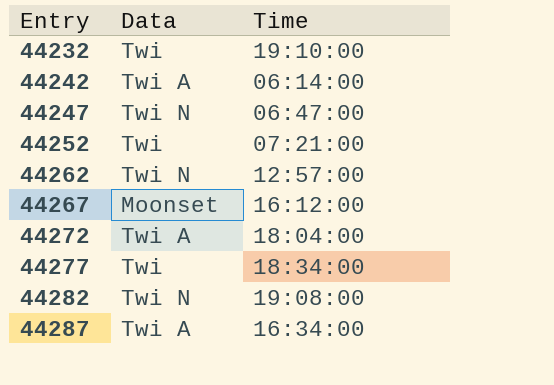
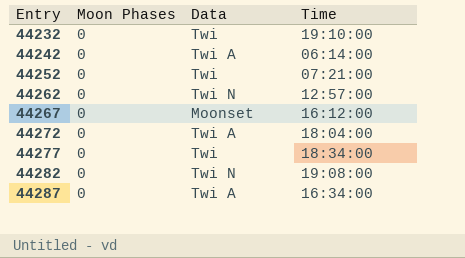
column Moon Phases | position: none -> 2
row 44247: Twi N | 06:47:00 -> none

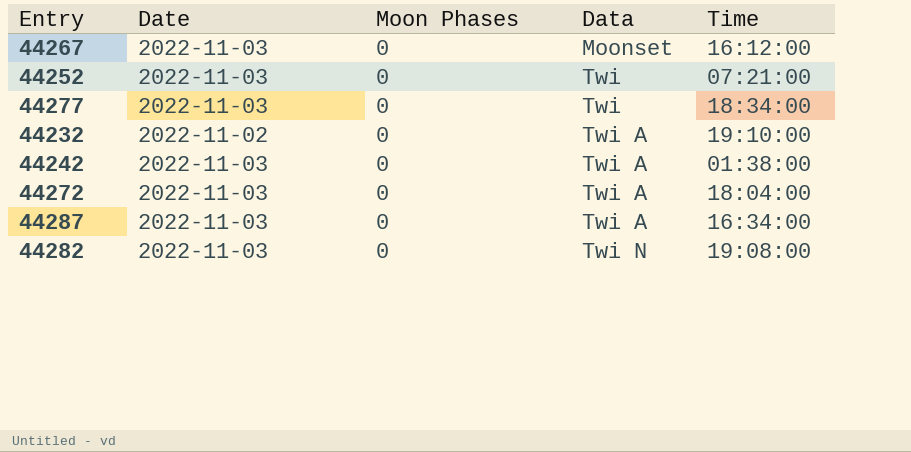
row order: Entry ascending -> Data ascending
column Date | position: none -> 2
row 44262: 0 | Twi N | 12:57:00 -> none
44232 | Data: Twi -> Twi A
44242 | Time: 06:14:00 -> 01:38:00

